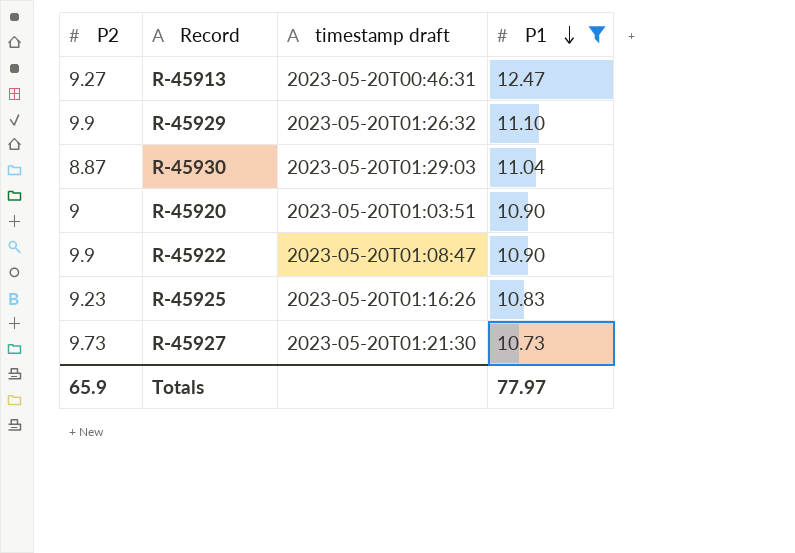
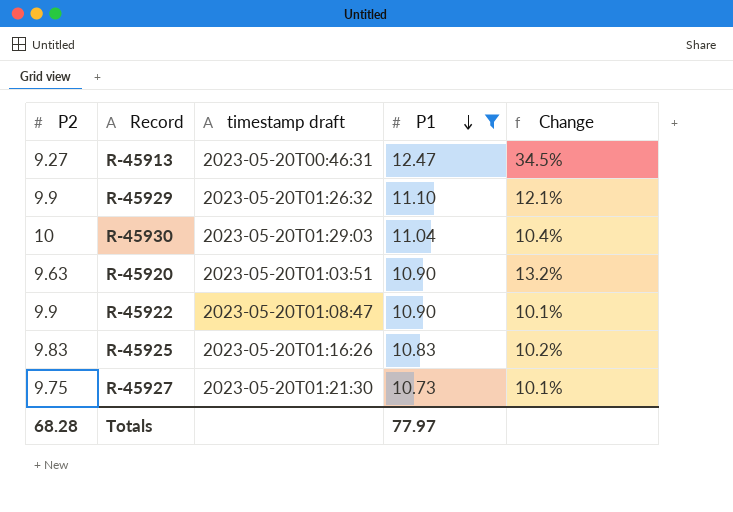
column Change | formula: none -> ([P1] - [P2]) / [P2]
R-45930 | P2: 8.87 -> 10
R-45920 | P2: 9 -> 9.63
R-45925 | P2: 9.23 -> 9.83
R-45927 | P2: 9.73 -> 9.75
Totals | P2: 65.9 -> 68.28

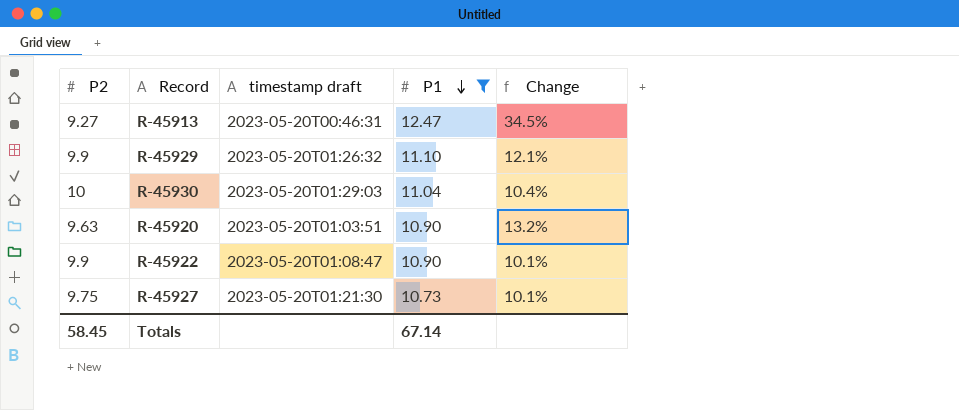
row R-45925: 9.83 | 2023-05-20T01:16:26 | 10.83 | 10.2% -> none
Totals | P2: 68.28 -> 58.45
Totals | P1: 77.97 -> 67.14

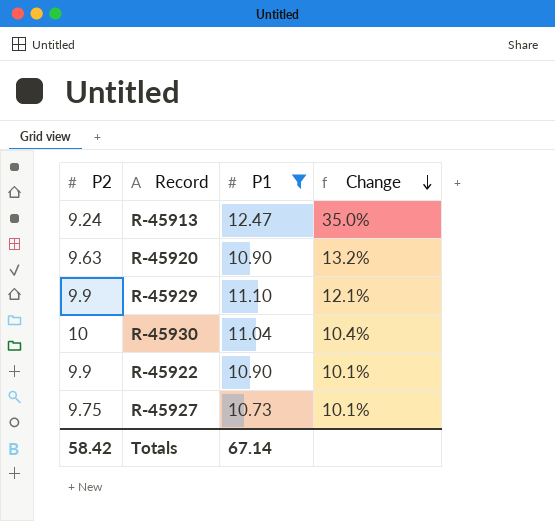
row order: P1 descending -> Change descending
column timestamp draft | position: 3 -> none
R-45913 | P2: 9.27 -> 9.24
R-45913 | Change: 34.5% -> 35.0%
Totals | P2: 58.45 -> 58.42

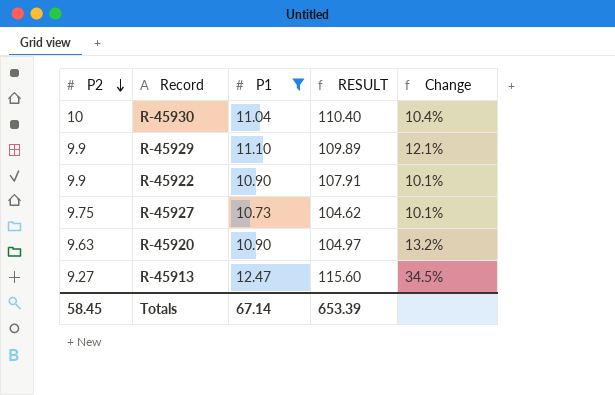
row order: Change descending -> P2 descending
column RESULT | formula: none -> [P2] * [P1]
R-45913 | P2: 9.24 -> 9.27
R-45913 | Change: 35.0% -> 34.5%
Totals | P2: 58.42 -> 58.45

